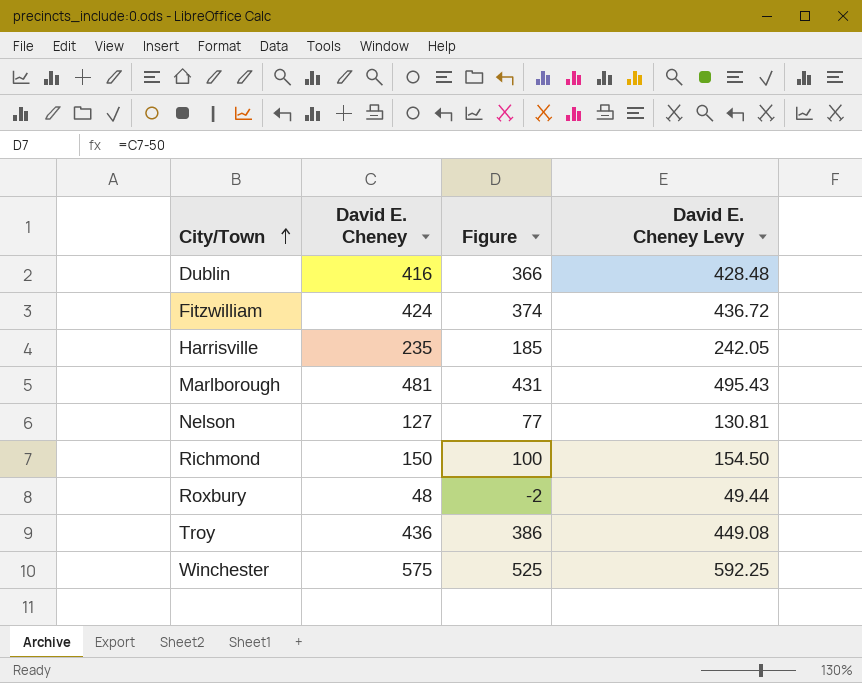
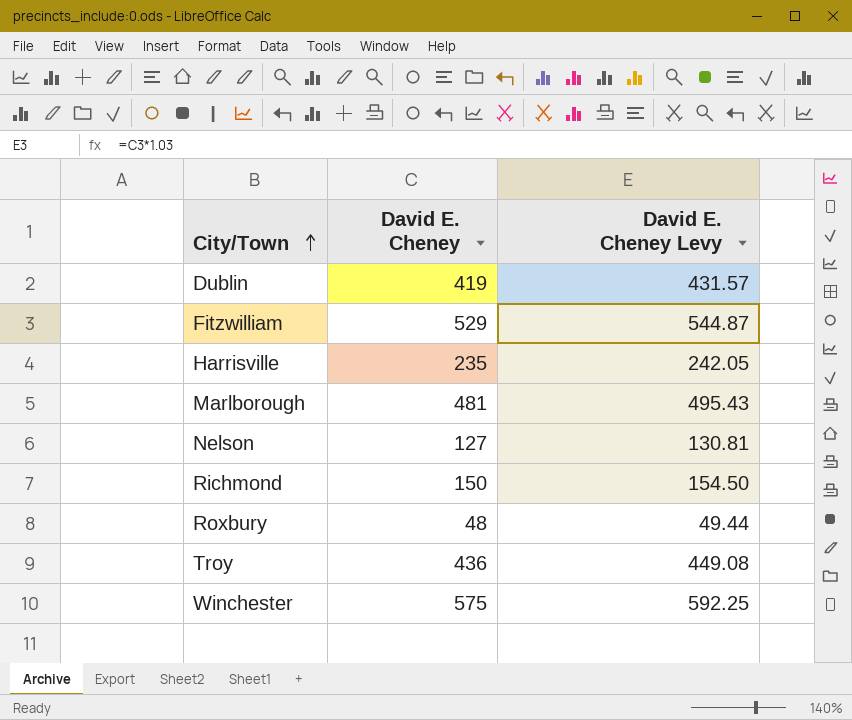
column Figure | formula: [David E. Cheney] - 50 -> none
Dublin | David E. Cheney: 416 -> 419
Dublin | David E. Cheney Levy: 428.48 -> 431.57
Fitzwilliam | David E. Cheney: 424 -> 529
Fitzwilliam | David E. Cheney Levy: 436.72 -> 544.87

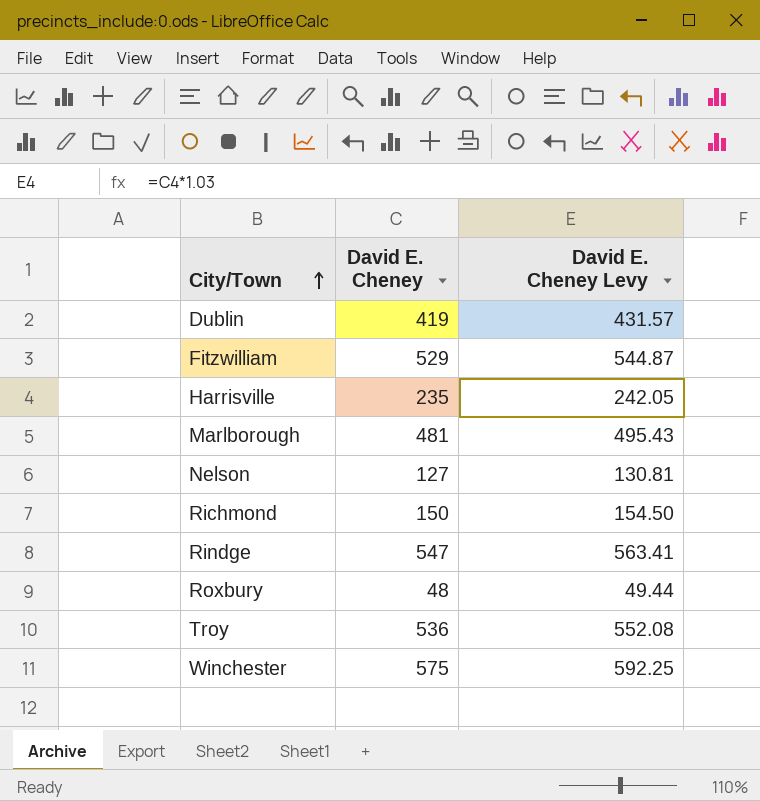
row Rindge: none -> 547 | 563.41
Troy | David E. Cheney: 436 -> 536
Troy | David E. Cheney Levy: 449.08 -> 552.08

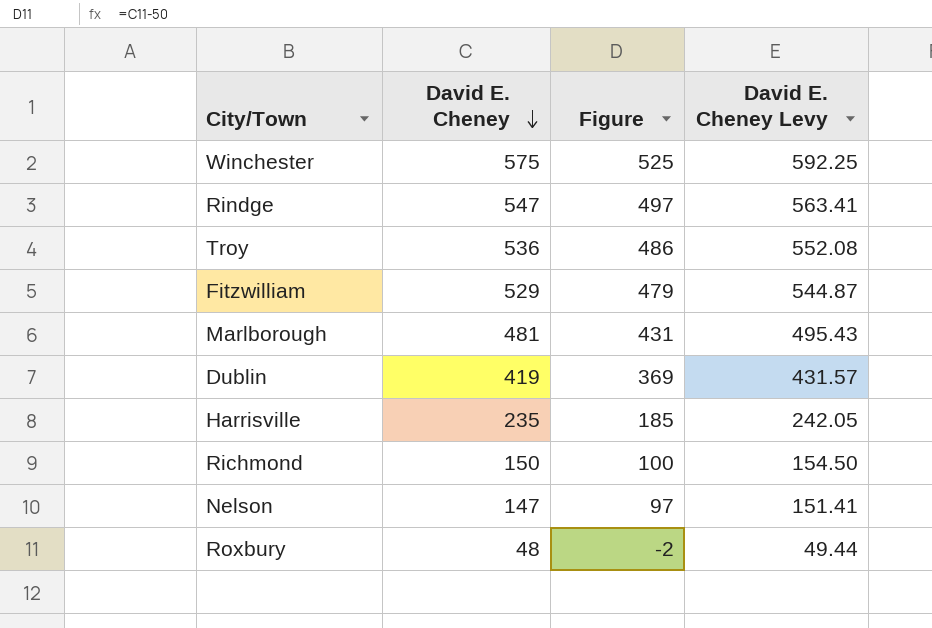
row order: City/Town ascending -> David E. Cheney descending
column Figure | formula: none -> [David E. Cheney] - 50
Nelson | David E. Cheney: 127 -> 147
Nelson | David E. Cheney Levy: 130.81 -> 151.41

